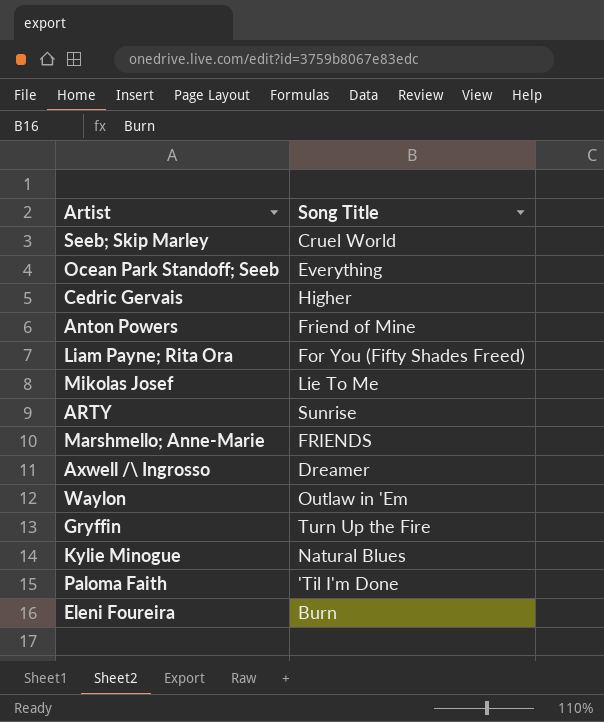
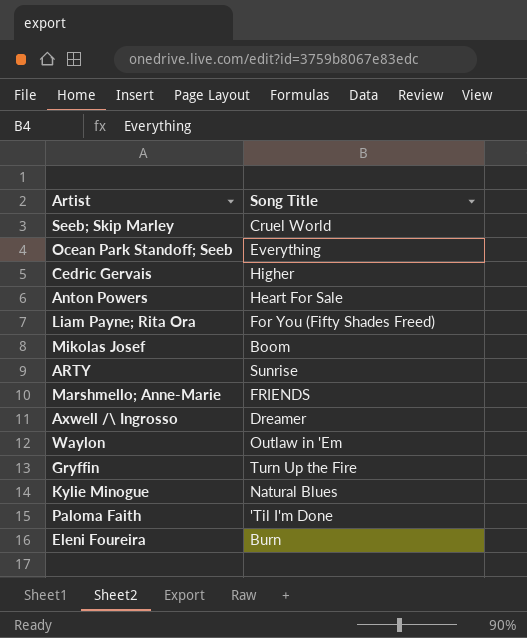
Anton Powers | Song Title: Friend of Mine -> Heart For Sale
Mikolas Josef | Song Title: Lie To Me -> Boom

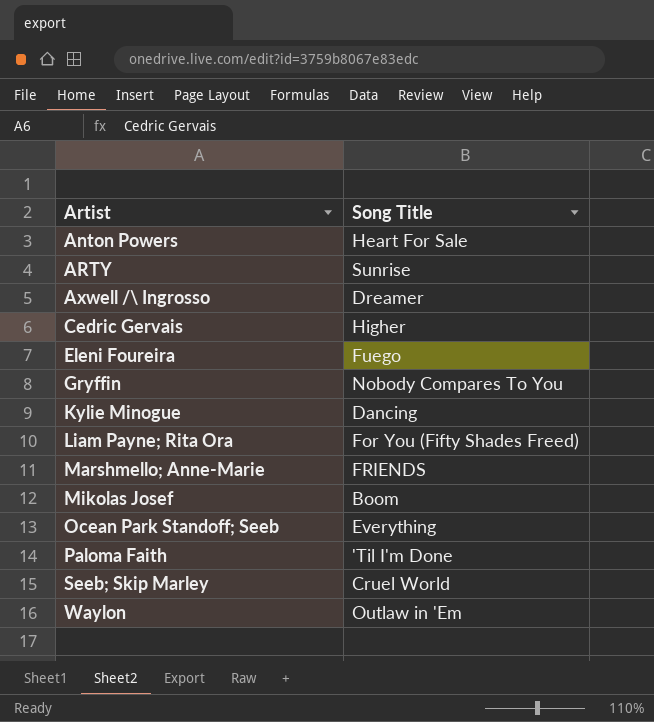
row order: none -> Artist ascending
Eleni Foureira | Song Title: Burn -> Fuego
Gryffin | Song Title: Turn Up the Fire -> Nobody Compares To You
Kylie Minogue | Song Title: Natural Blues -> Dancing

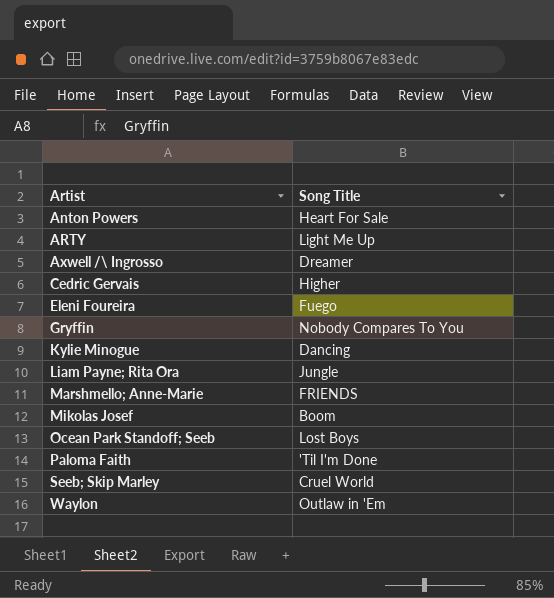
ARTY | Song Title: Sunrise -> Light Me Up
Liam Payne; Rita Ora | Song Title: For You (Fifty Shades Freed) -> Jungle
Ocean Park Standoff; Seeb | Song Title: Everything -> Lost Boys

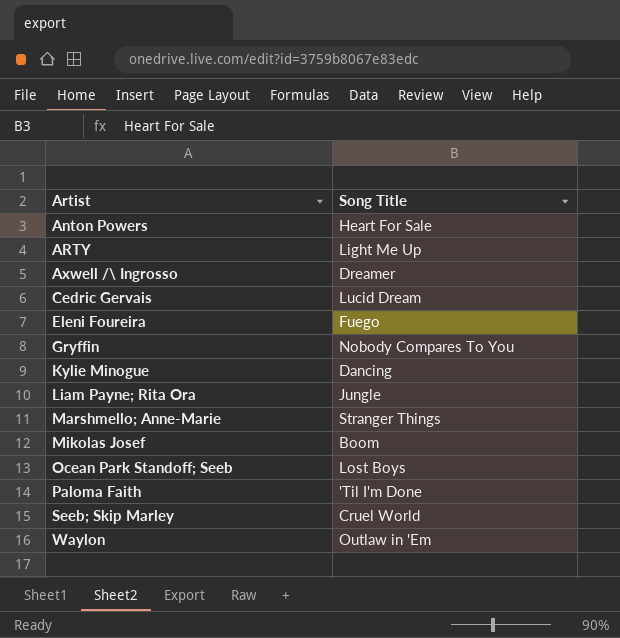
Cedric Gervais | Song Title: Higher -> Lucid Dream
Marshmello; Anne-Marie | Song Title: FRIENDS -> Stranger Things

